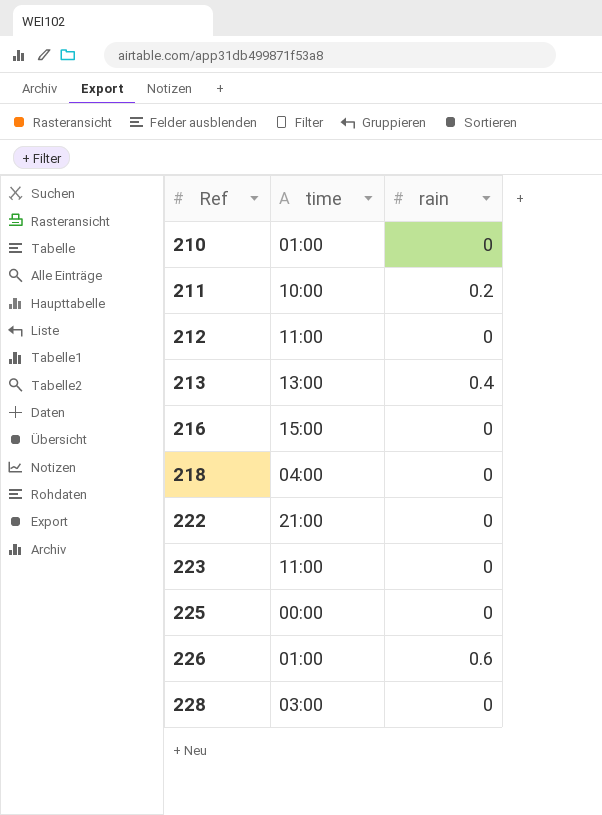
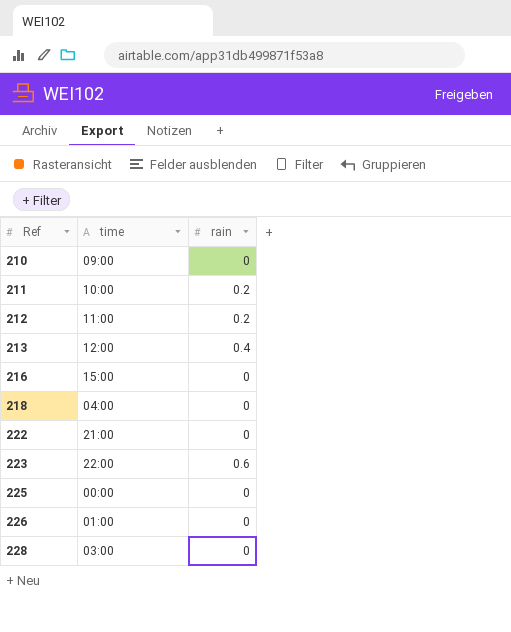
210 | time: 01:00 -> 09:00
212 | rain: 0 -> 0.2
213 | time: 13:00 -> 12:00
223 | time: 11:00 -> 22:00
223 | rain: 0 -> 0.6
226 | rain: 0.6 -> 0

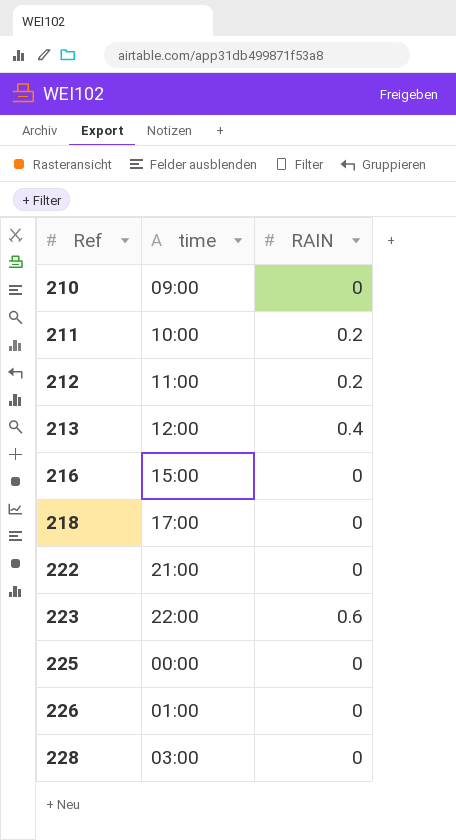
column name: rain -> RAIN
218 | time: 04:00 -> 17:00

